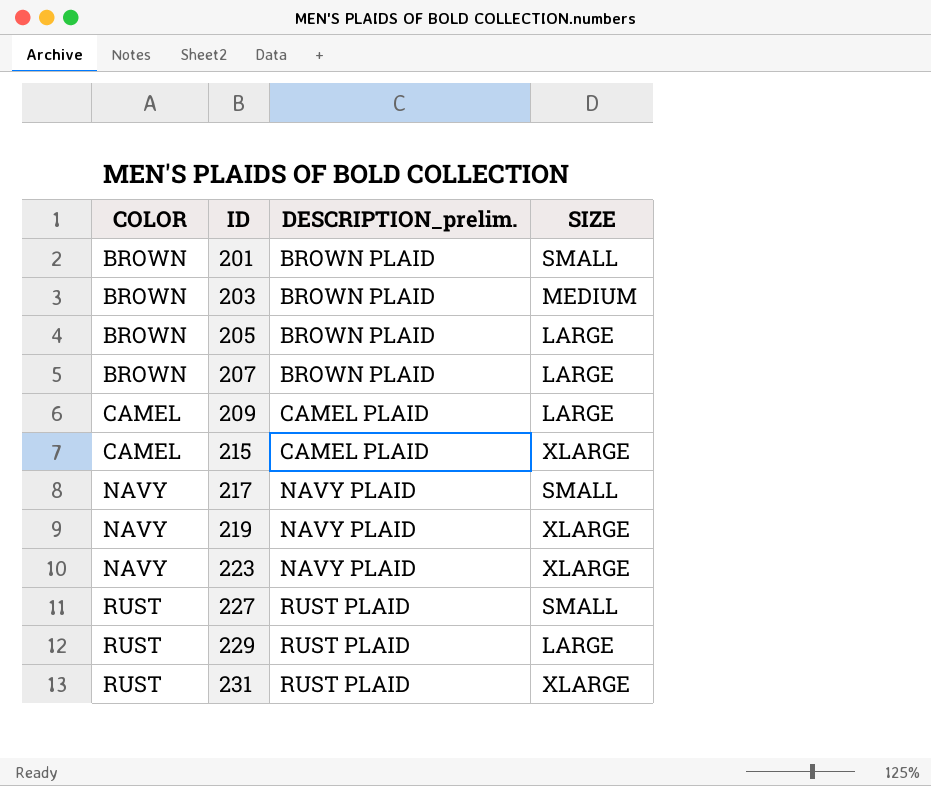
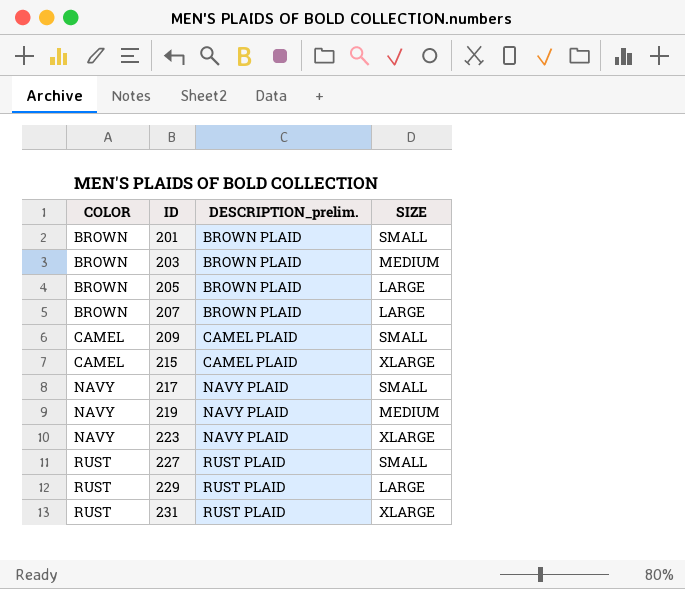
209 | SIZE: LARGE -> SMALL
219 | SIZE: XLARGE -> MEDIUM

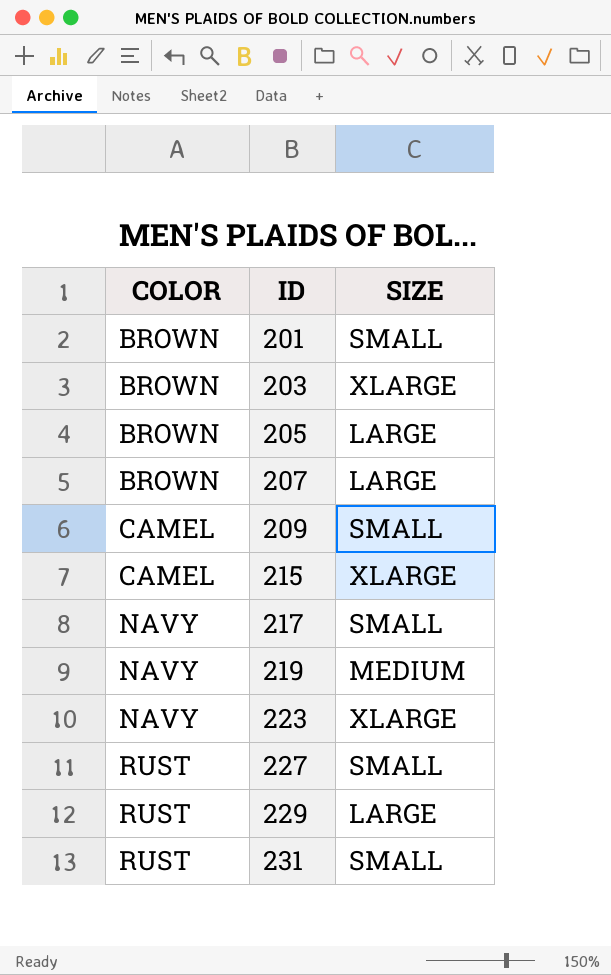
column DESCRIPTION_prelim. | position: 3 -> none
203 | SIZE: MEDIUM -> XLARGE
231 | SIZE: XLARGE -> SMALL

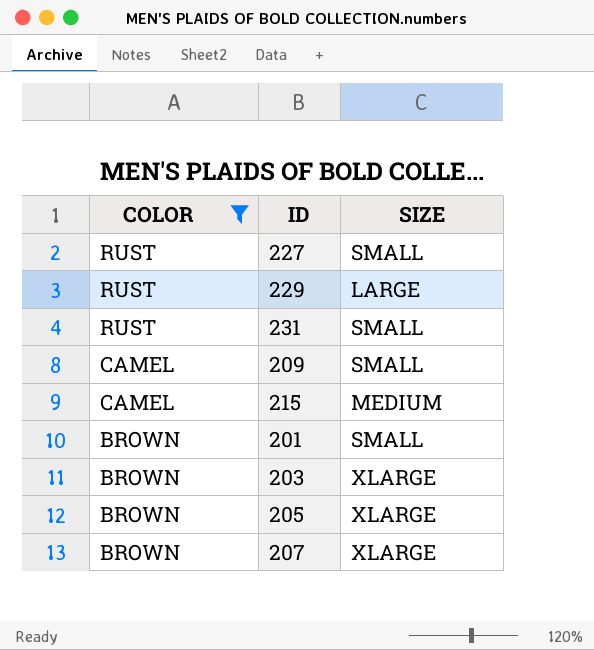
filter: none -> COLOR != NAVY
row order: COLOR ascending -> COLOR descending
215 | SIZE: XLARGE -> MEDIUM
205 | SIZE: LARGE -> XLARGE
207 | SIZE: LARGE -> XLARGE

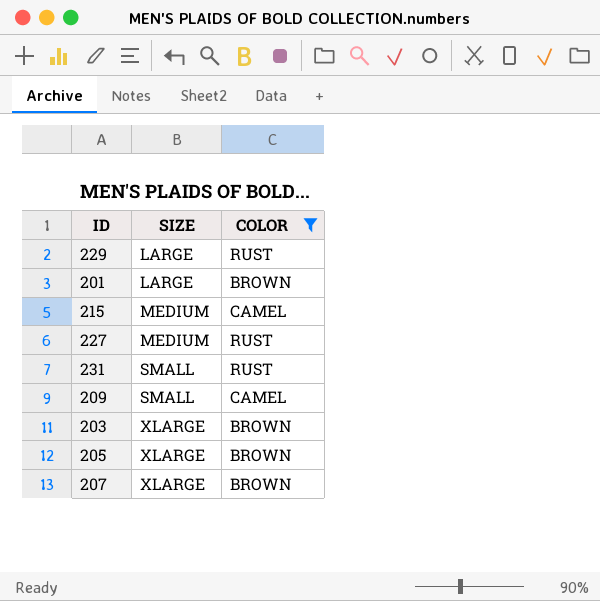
row order: COLOR descending -> SIZE ascending
column COLOR | position: 1 -> 3
201 | SIZE: SMALL -> LARGE
227 | SIZE: SMALL -> MEDIUM

